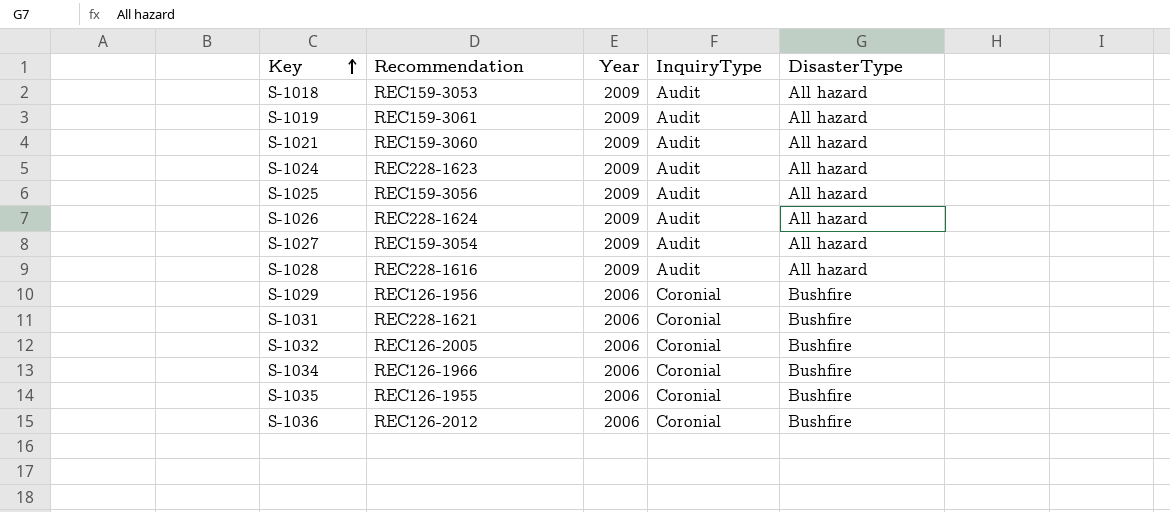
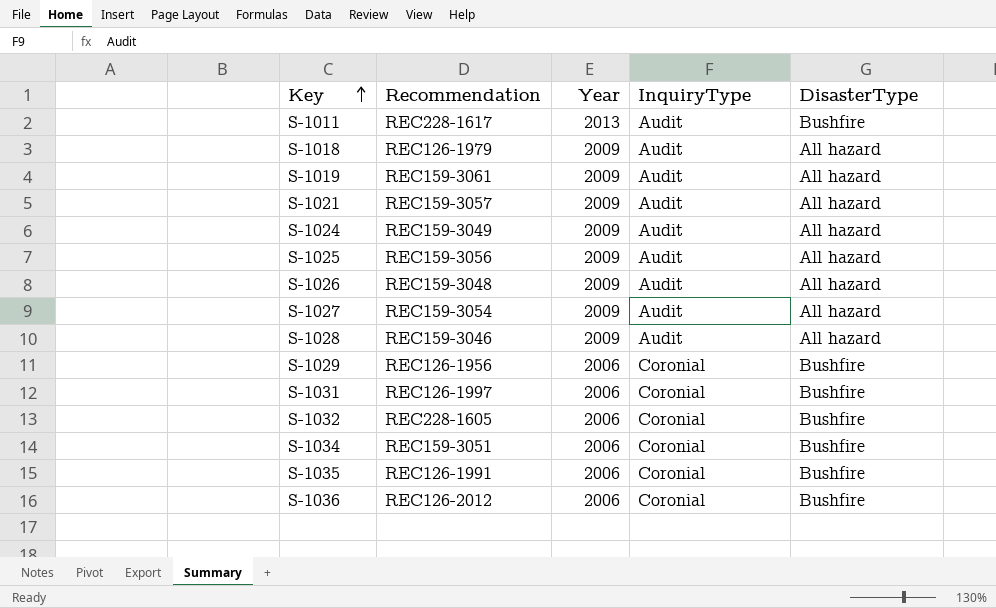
row S-1011: none -> REC228-1617 | 2013 | Audit | Bushfire
S-1018 | Recommendation: REC159-3053 -> REC126-1979
S-1021 | Recommendation: REC159-3060 -> REC159-3057
S-1024 | Recommendation: REC228-1623 -> REC159-3049
S-1026 | Recommendation: REC228-1624 -> REC159-3048
S-1028 | Recommendation: REC228-1616 -> REC159-3046
S-1031 | Recommendation: REC228-1621 -> REC126-1997
S-1032 | Recommendation: REC126-2005 -> REC228-1605
S-1034 | Recommendation: REC126-1966 -> REC159-3051
S-1035 | Recommendation: REC126-1955 -> REC126-1991

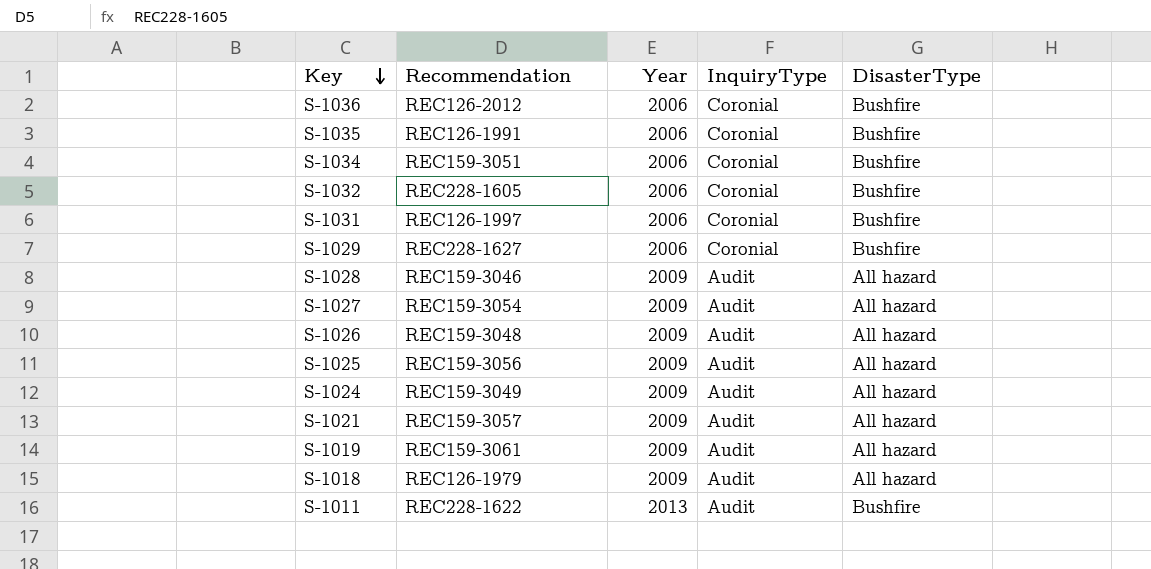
row order: Key ascending -> Key descending
S-1029 | Recommendation: REC126-1956 -> REC228-1627
S-1011 | Recommendation: REC228-1617 -> REC228-1622

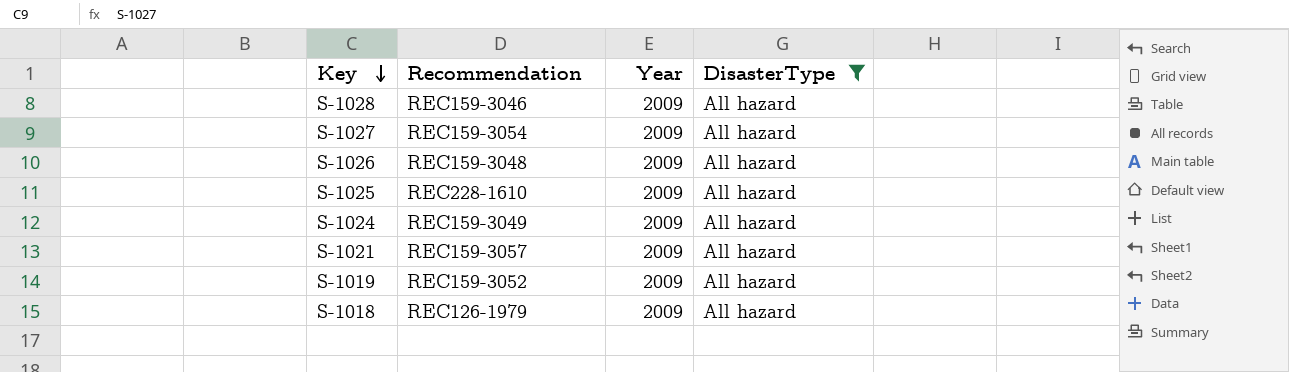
filter: none -> DisasterType = All hazard
column InquiryType | position: 4 -> none
S-1025 | Recommendation: REC159-3056 -> REC228-1610
S-1019 | Recommendation: REC159-3061 -> REC159-3052

